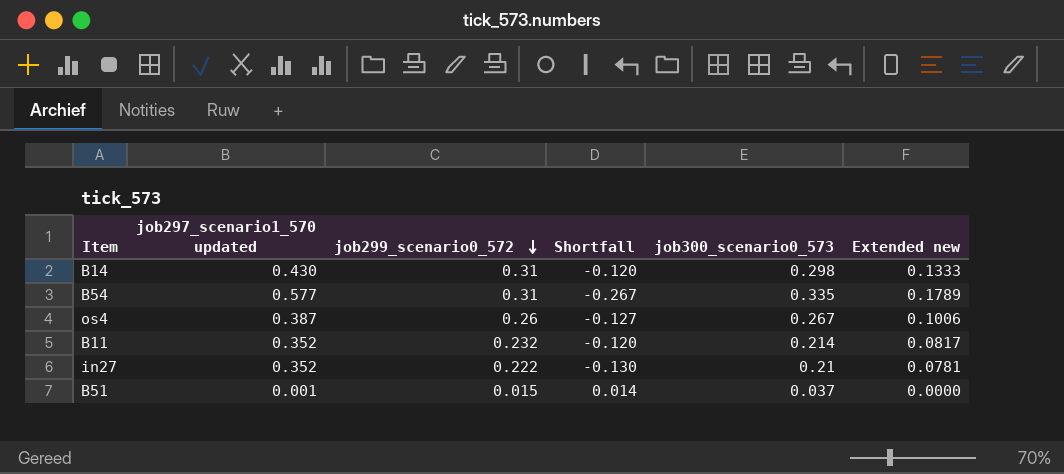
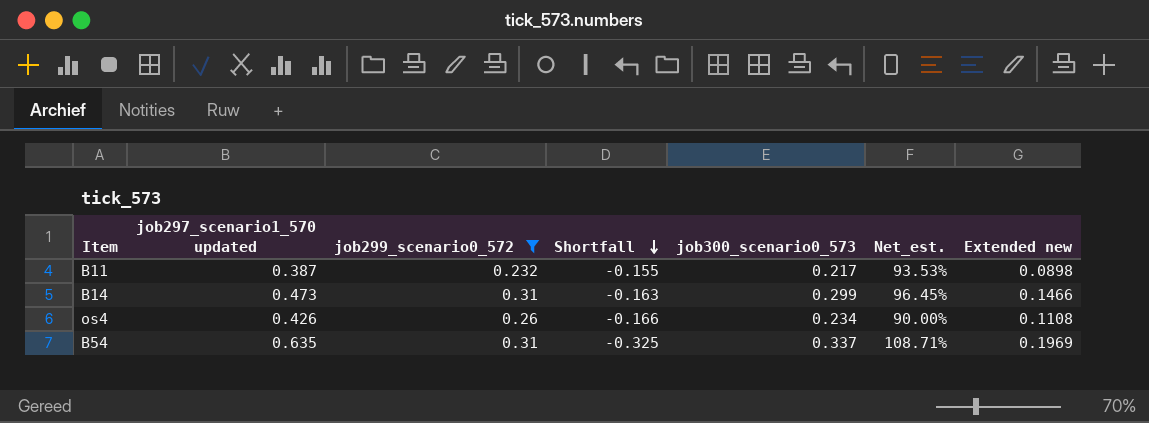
filter: none -> job299_scenario0_572 >= 0.232
row order: job299_scenario0_572 descending -> Shortfall descending
column Net_est. | formula: none -> [job300_scenario0_573] / [job299_scenario0_572]
B11 | job297_scenario1_570 updated: 0.352 -> 0.387
B11 | Shortfall: -0.120 -> -0.155
B11 | job300_scenario0_573: 0.214 -> 0.217
B11 | Extended new: 0.0817 -> 0.0898
B14 | job297_scenario1_570 updated: 0.430 -> 0.473
B14 | Shortfall: -0.120 -> -0.163
B14 | job300_scenario0_573: 0.298 -> 0.299
B14 | Extended new: 0.1333 -> 0.1466
os4 | job297_scenario1_570 updated: 0.387 -> 0.426
os4 | Shortfall: -0.127 -> -0.166
os4 | job300_scenario0_573: 0.267 -> 0.234
os4 | Extended new: 0.1006 -> 0.1108
B54 | job297_scenario1_570 updated: 0.577 -> 0.635
B54 | Shortfall: -0.267 -> -0.325
B54 | job300_scenario0_573: 0.335 -> 0.337
B54 | Extended new: 0.1789 -> 0.1969

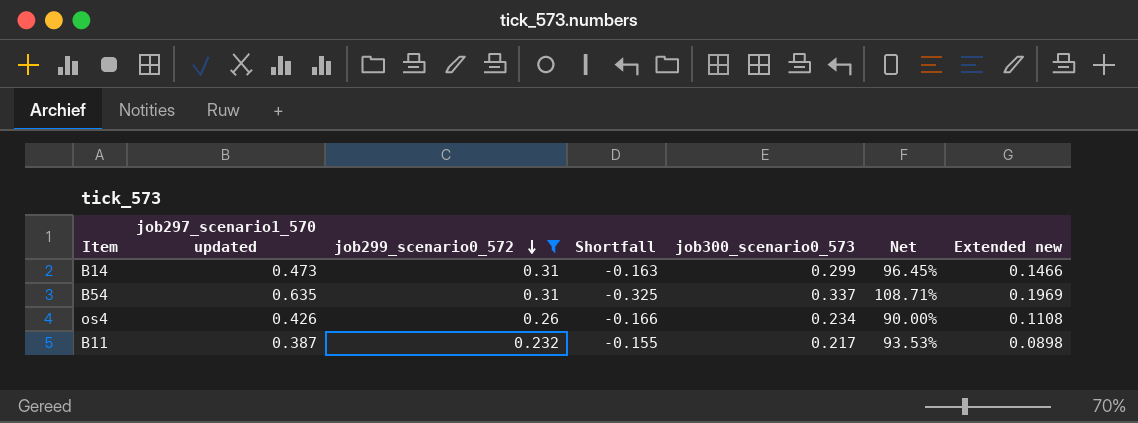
row order: Shortfall descending -> job299_scenario0_572 descending
column name: Net_est. -> Net

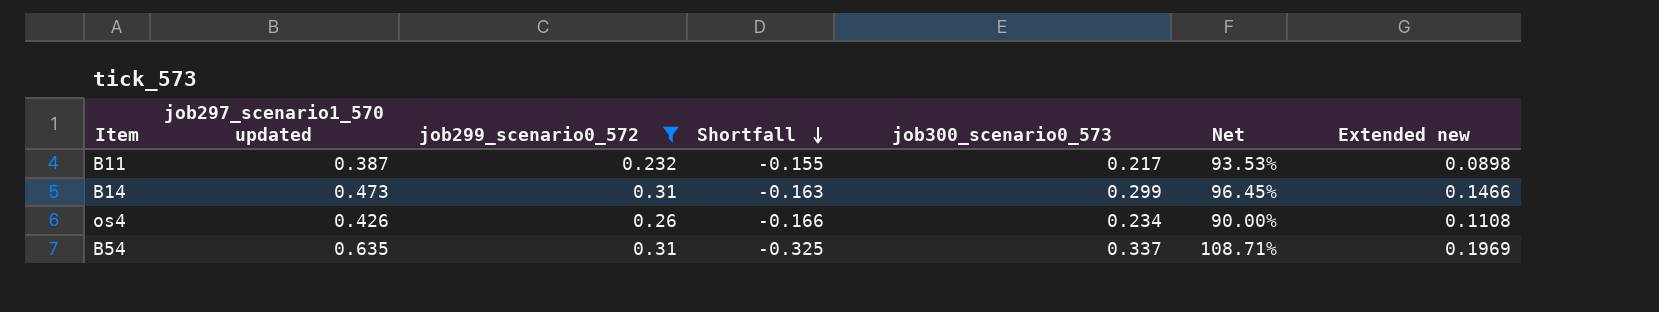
row order: job299_scenario0_572 descending -> Shortfall descending

